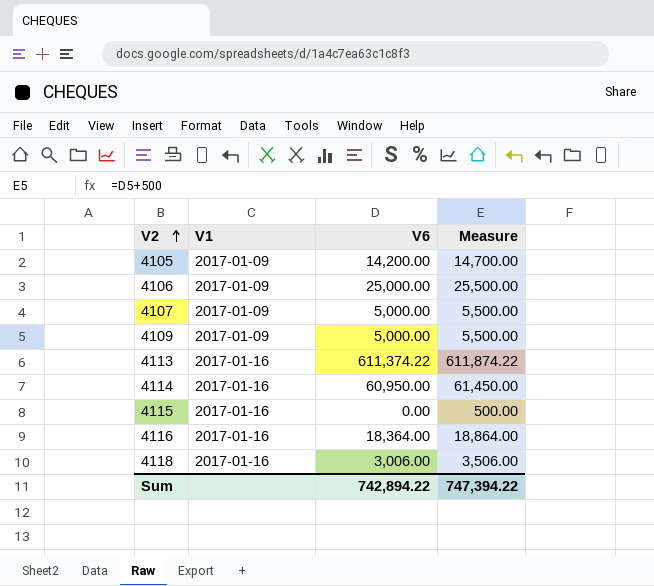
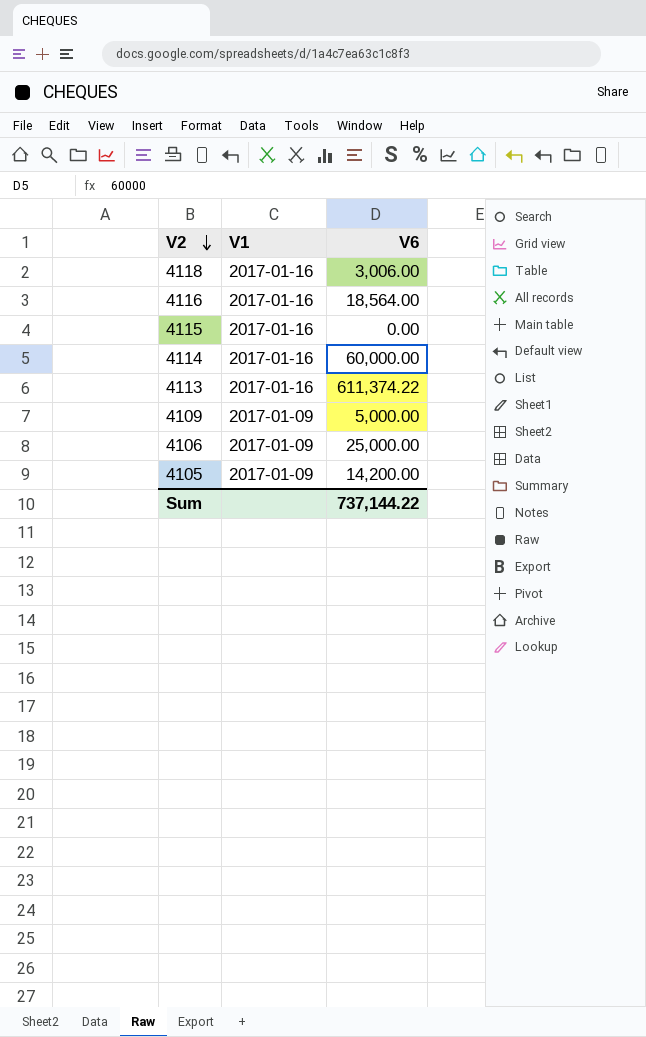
row order: V2 ascending -> V2 descending
column Measure | formula: [V6] + 500 -> none
row 4107: 2017-01-09 | 5,000.00 | 5,500.00 -> none
4116 | V6: 18,364.00 -> 18,564.00
4114 | V6: 60,950.00 -> 60,000.00
Sum | V6: 742,894.22 -> 737,144.22

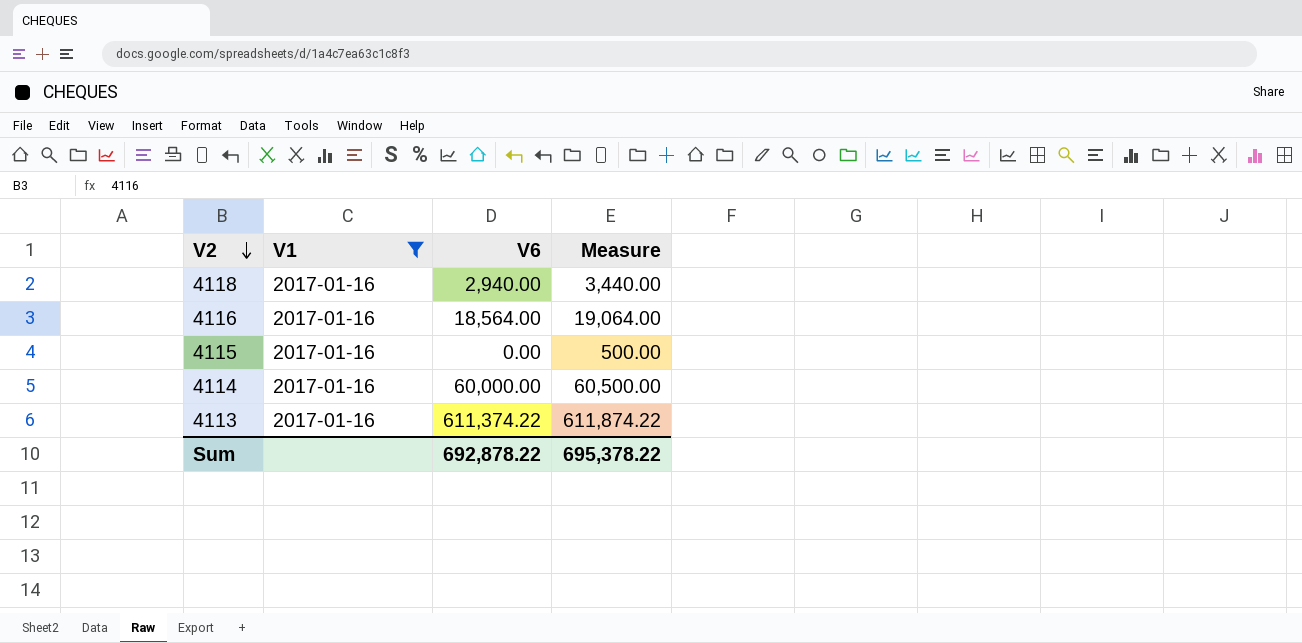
filter: none -> V1 = 2017-01-16
column Measure | formula: none -> [V6] + 500
4118 | V6: 3,006.00 -> 2,940.00
Sum | V6: 737,144.22 -> 692,878.22

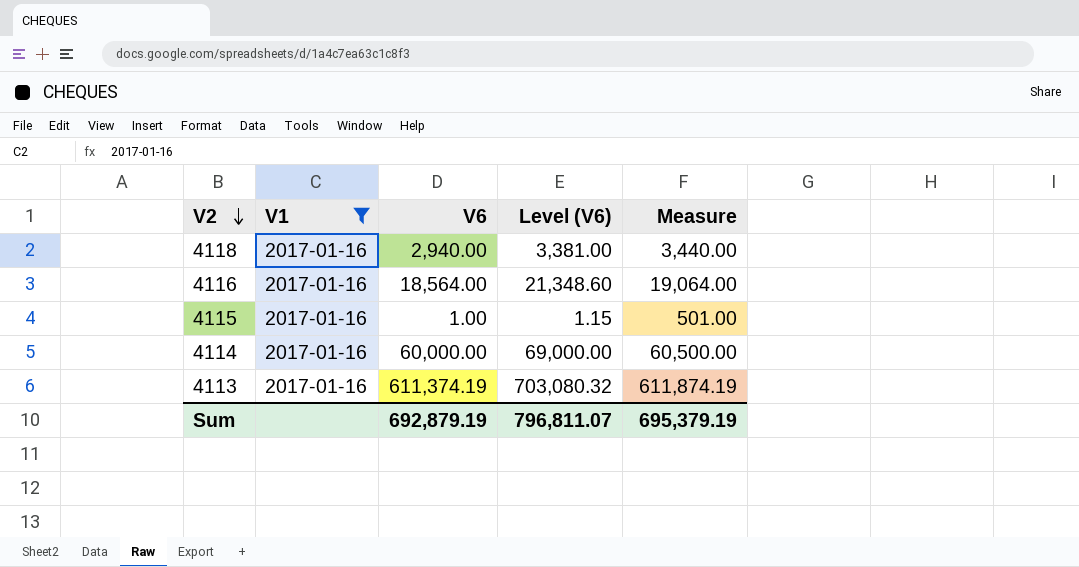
column Level (V6) | formula: none -> [V6] * 1.15
4115 | V6: 0.00 -> 1.00
4115 | Measure: 500.00 -> 501.00
4113 | V6: 611,374.22 -> 611,374.19
4113 | Measure: 611,874.22 -> 611,874.19
Sum | V6: 692,878.22 -> 692,879.19
Sum | Measure: 695,378.22 -> 695,379.19

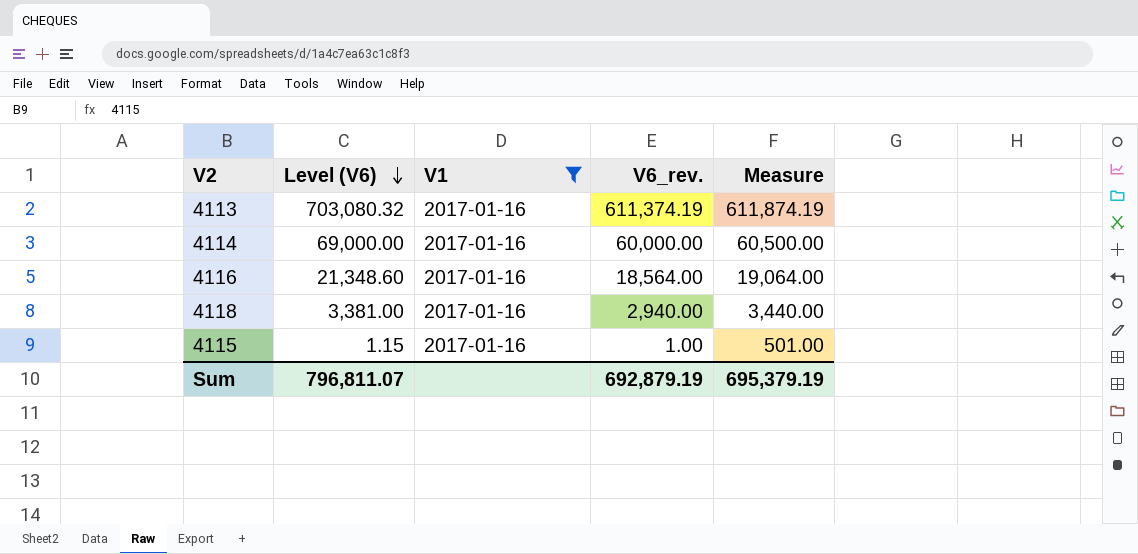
row order: V2 descending -> Level (V6) descending
column Level (V6) | position: 4 -> 2
column name: V6 -> V6_rev.

